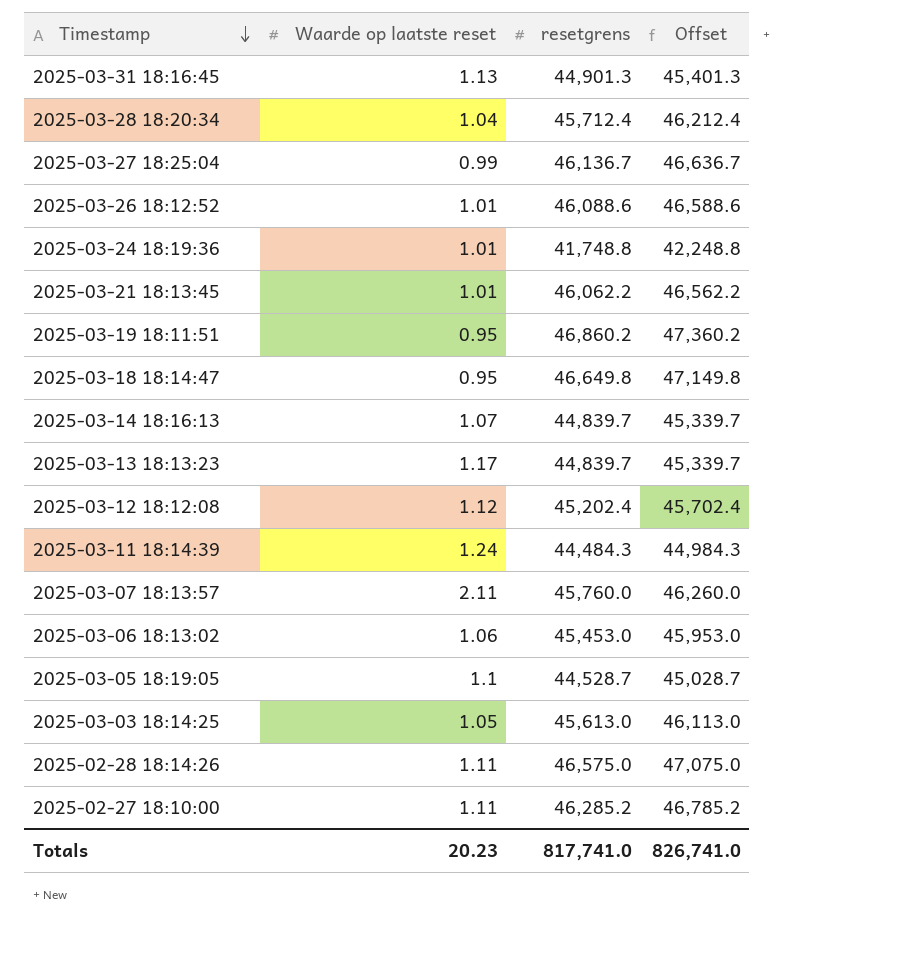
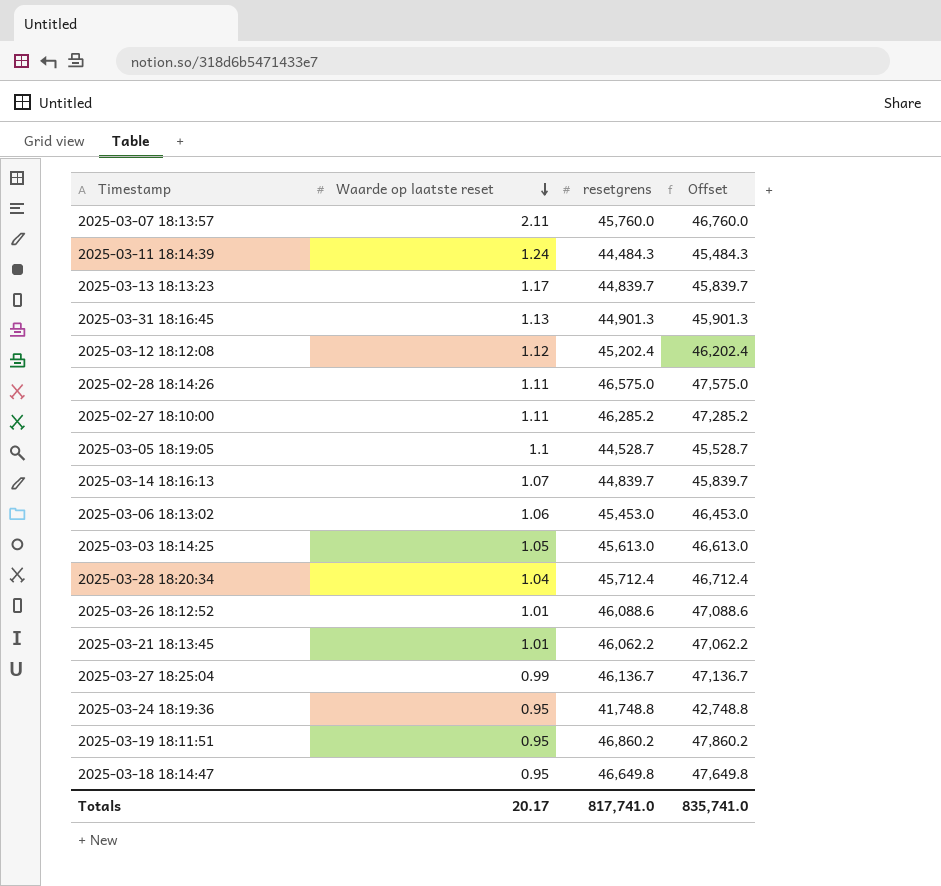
row order: Timestamp descending -> Waarde op laatste reset descending
column Offset | formula: [resetgrens] + 500 -> [resetgrens] + 1000
2025-03-24 18:19:36 | Waarde op laatste reset: 1.01 -> 0.95
Totals | Waarde op laatste reset: 20.23 -> 20.17
Totals | Offset: 826,741.0 -> 835,741.0

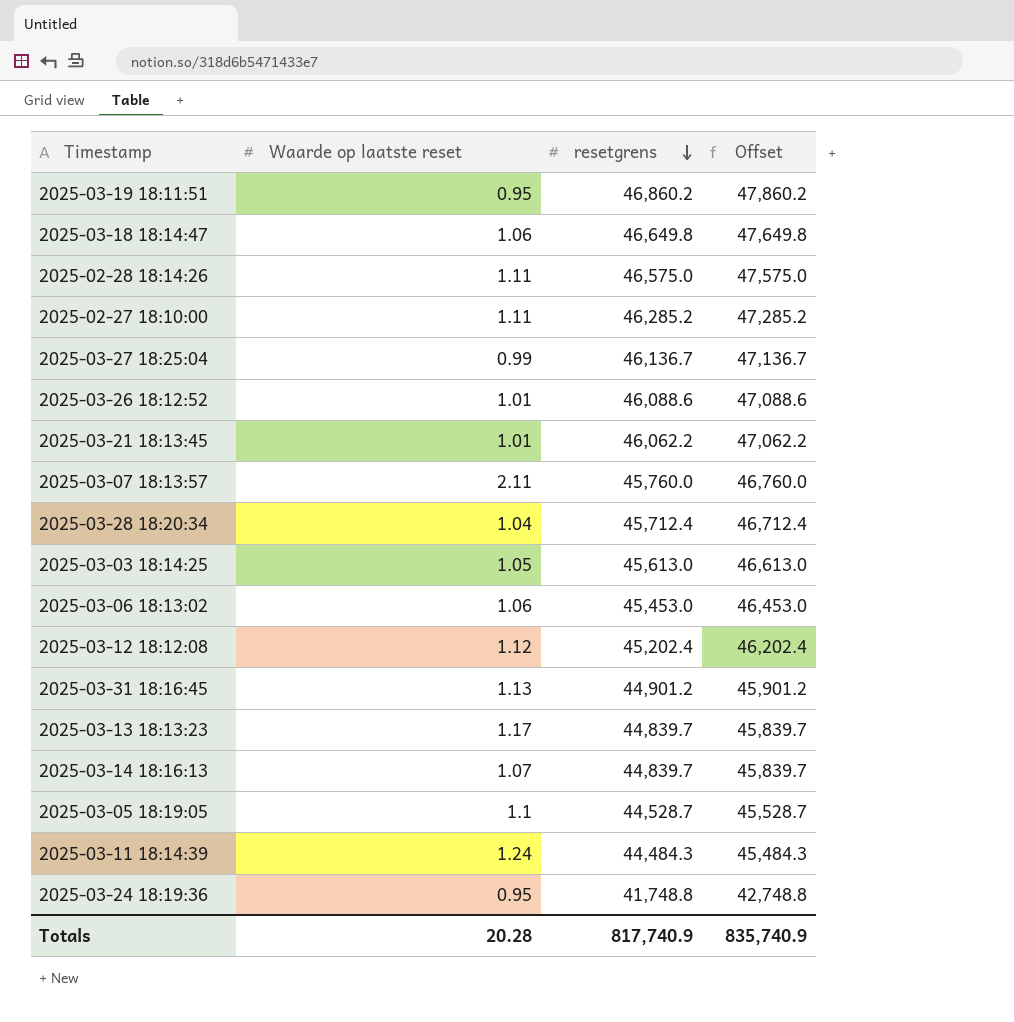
row order: Waarde op laatste reset descending -> resetgrens descending
2025-03-18 18:14:47 | Waarde op laatste reset: 0.95 -> 1.06
2025-03-31 18:16:45 | resetgrens: 44,901.3 -> 44,901.2
2025-03-31 18:16:45 | Offset: 45,901.3 -> 45,901.2
Totals | Waarde op laatste reset: 20.17 -> 20.28
Totals | resetgrens: 817,741.0 -> 817,740.9
Totals | Offset: 835,741.0 -> 835,740.9

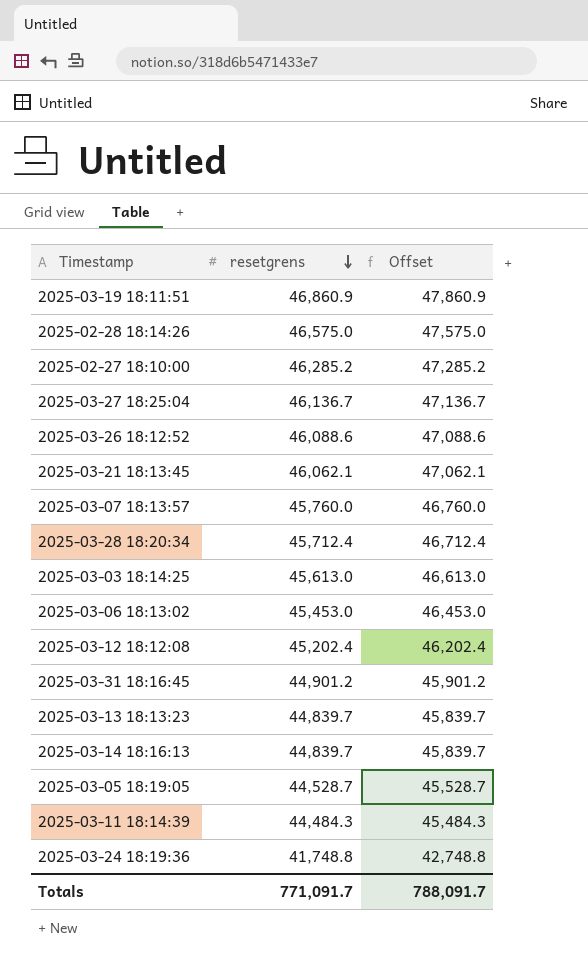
column Waarde op laatste reset | position: 2 -> none
row 2025-03-18 18:14:47: 1.06 | 46,649.8 | 47,649.8 -> none
2025-03-19 18:11:51 | resetgrens: 46,860.2 -> 46,860.9
2025-03-19 18:11:51 | Offset: 47,860.2 -> 47,860.9
2025-03-21 18:13:45 | resetgrens: 46,062.2 -> 46,062.1
2025-03-21 18:13:45 | Offset: 47,062.2 -> 47,062.1
Totals | resetgrens: 817,740.9 -> 771,091.7
Totals | Offset: 835,740.9 -> 788,091.7

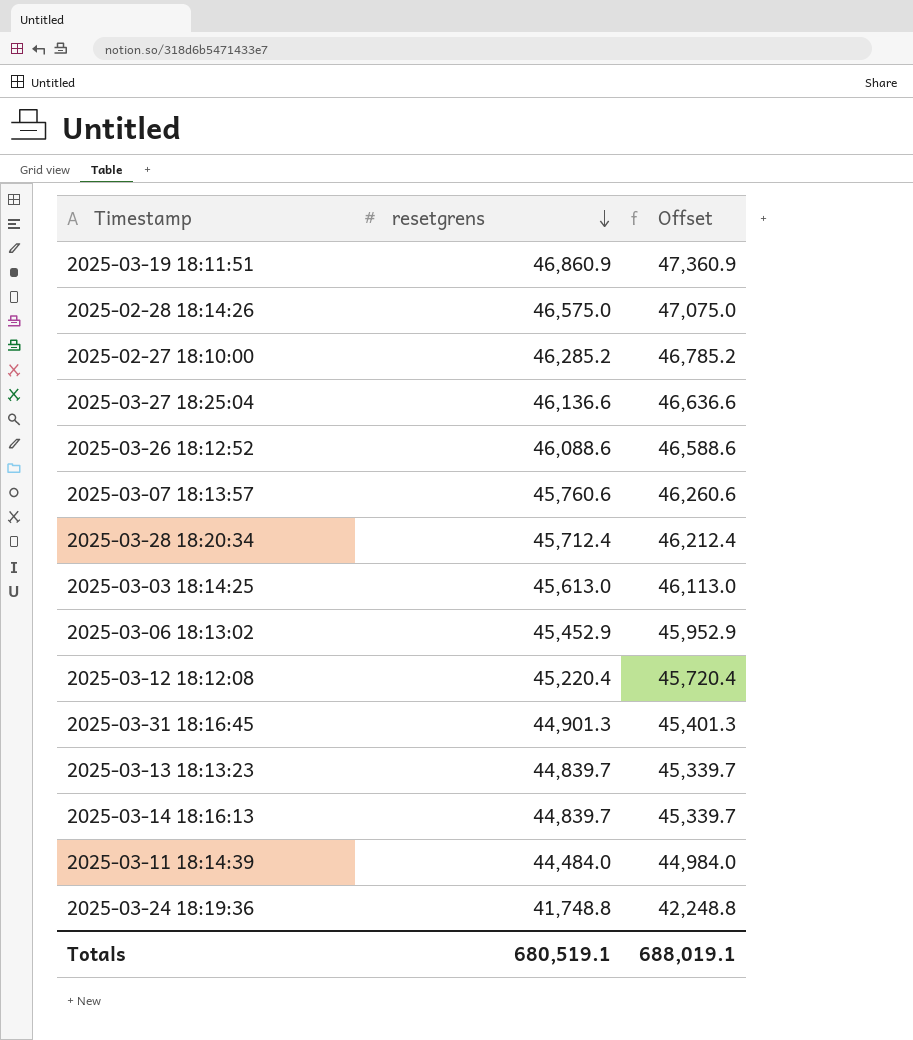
column Offset | formula: [resetgrens] + 1000 -> [resetgrens] + 500
row 2025-03-21 18:13:45: 46,062.1 | 47,062.1 -> none
row 2025-03-05 18:19:05: 44,528.7 | 45,528.7 -> none
2025-03-27 18:25:04 | resetgrens: 46,136.7 -> 46,136.6
2025-03-07 18:13:57 | resetgrens: 45,760.0 -> 45,760.6
2025-03-06 18:13:02 | resetgrens: 45,453.0 -> 45,452.9
2025-03-12 18:12:08 | resetgrens: 45,202.4 -> 45,220.4
2025-03-31 18:16:45 | resetgrens: 44,901.2 -> 44,901.3
2025-03-11 18:14:39 | resetgrens: 44,484.3 -> 44,484.0
Totals | resetgrens: 771,091.7 -> 680,519.1
Totals | Offset: 788,091.7 -> 688,019.1

